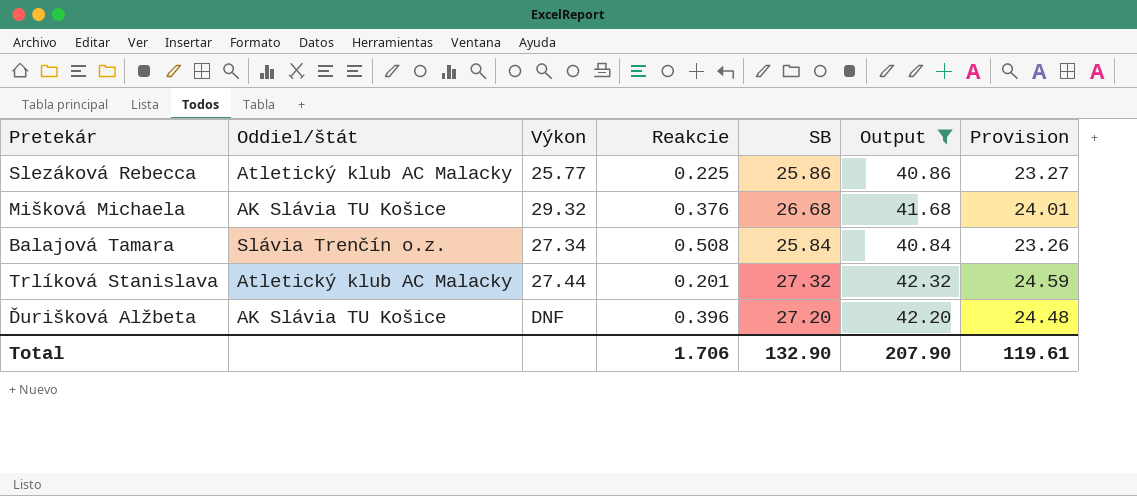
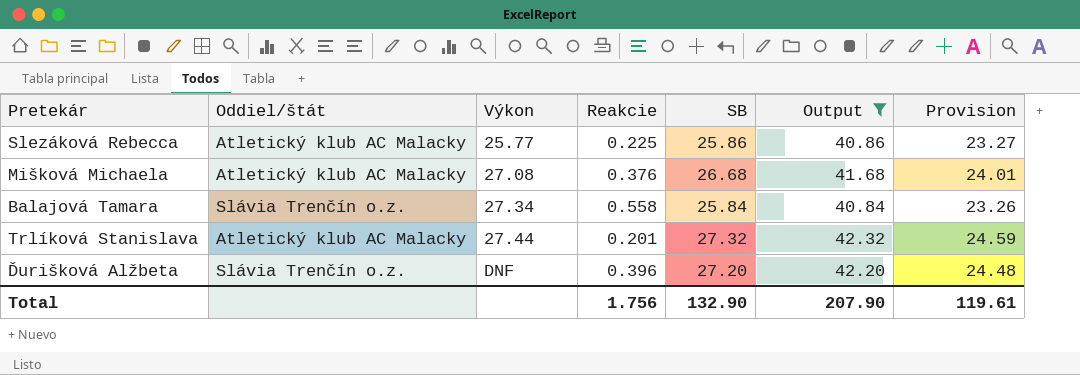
Mišková Michaela | Oddiel/štát: AK Slávia TU Košice -> Atletický klub AC Malacky
Mišková Michaela | Výkon: 29.32 -> 27.08
Balajová Tamara | Reakcie: 0.508 -> 0.558
Ďurišková Alžbeta | Oddiel/štát: AK Slávia TU Košice -> Slávia Trenčín o.z.
Total | Reakcie: 1.706 -> 1.756

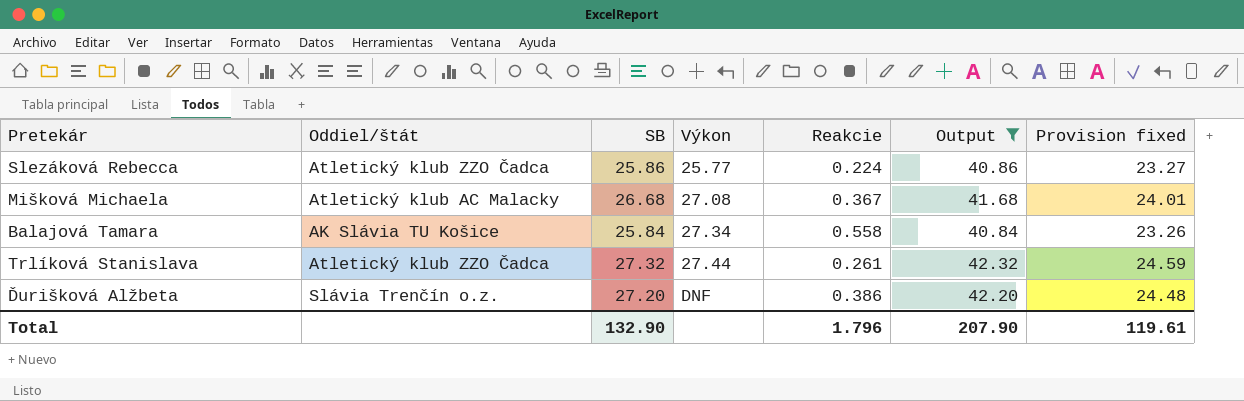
column SB | position: 5 -> 3
column name: Provision -> Provision fixed
Slezáková Rebecca | Oddiel/štát: Atletický klub AC Malacky -> Atletický klub ZZO Čadca
Slezáková Rebecca | Reakcie: 0.225 -> 0.224
Mišková Michaela | Reakcie: 0.376 -> 0.367
Balajová Tamara | Oddiel/štát: Slávia Trenčín o.z. -> AK Slávia TU Košice
Trlíková Stanislava | Oddiel/štát: Atletický klub AC Malacky -> Atletický klub ZZO Čadca
Trlíková Stanislava | Reakcie: 0.201 -> 0.261
Ďurišková Alžbeta | Reakcie: 0.396 -> 0.386
Total | Reakcie: 1.756 -> 1.796

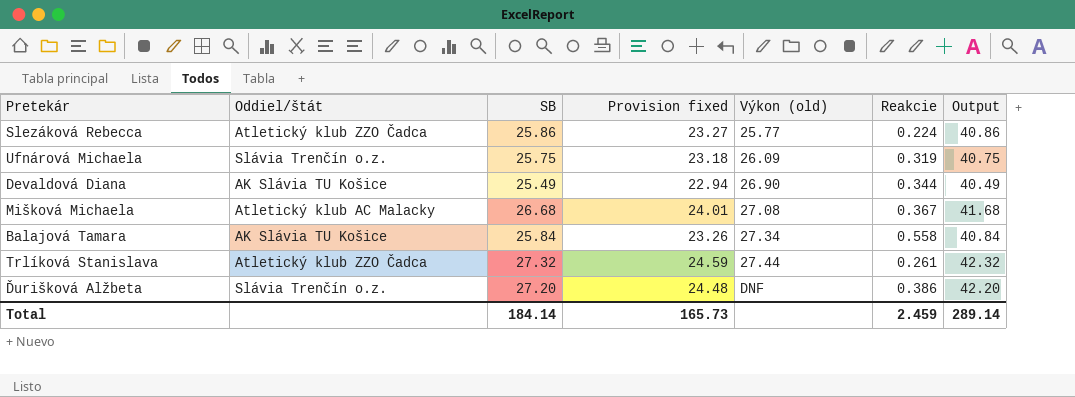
filter: Output >= 40.84 -> none
column Provision fixed | position: 7 -> 4
column name: Výkon -> Výkon (old)
Total | SB: 132.90 -> 184.14
Total | Provision fixed: 119.61 -> 165.73
Total | Reakcie: 1.796 -> 2.459
Total | Output: 207.90 -> 289.14

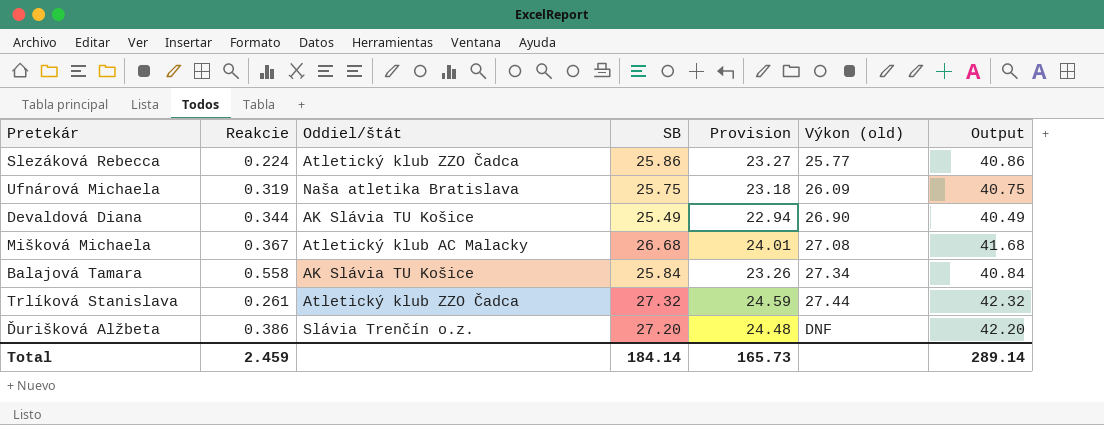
column Reakcie | position: 6 -> 2
column name: Provision fixed -> Provision
Ufnárová Michaela | Oddiel/štát: Slávia Trenčín o.z. -> Naša atletika Bratislava

